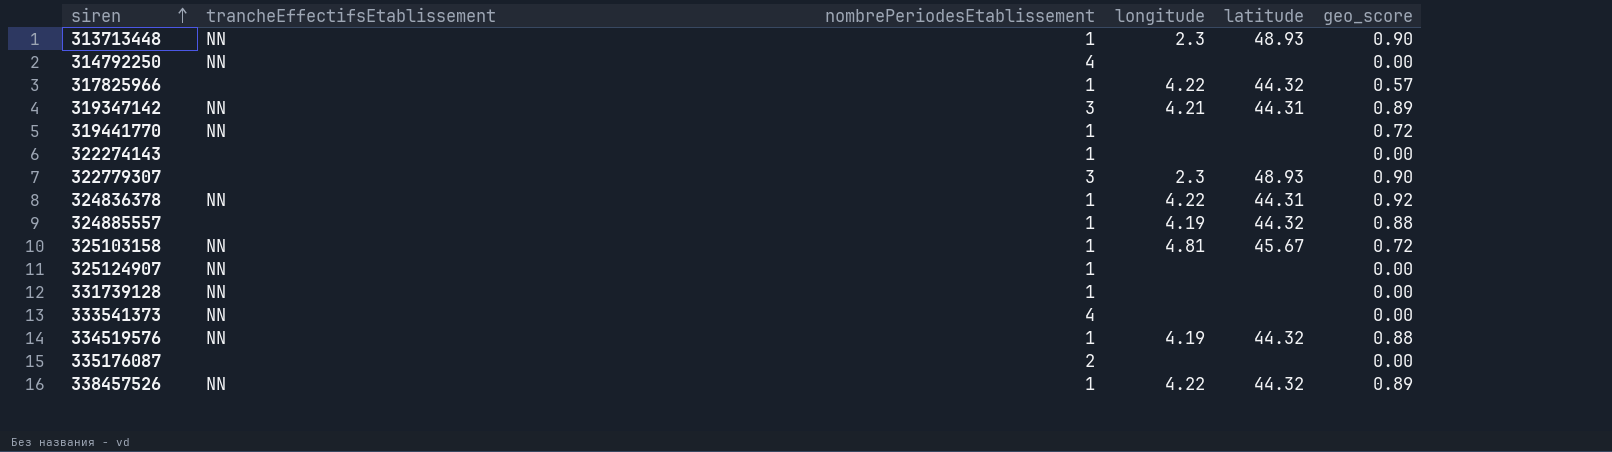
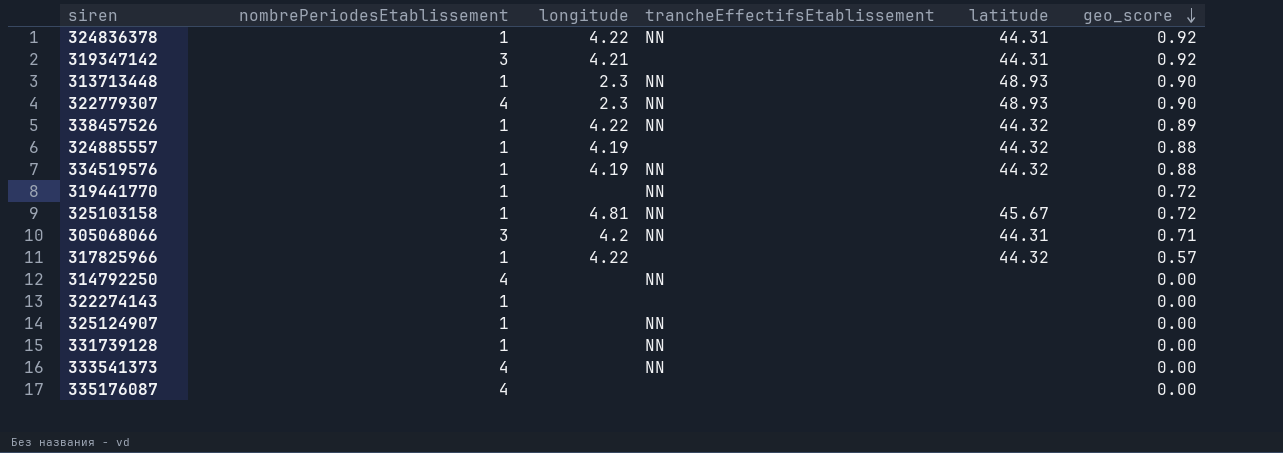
row order: siren ascending -> geo_score descending
column trancheEffectifsEtablissement | position: 2 -> 4
319347142 | trancheEffectifsEtablissement: NN -> none
319347142 | geo_score: 0.89 -> 0.92
322779307 | nombrePeriodesEtablissement: 3 -> 4
322779307 | trancheEffectifsEtablissement: none -> NN
row 305068066: none -> 3 | 4.2 | NN | 44.31 | 0.71
335176087 | nombrePeriodesEtablissement: 2 -> 4

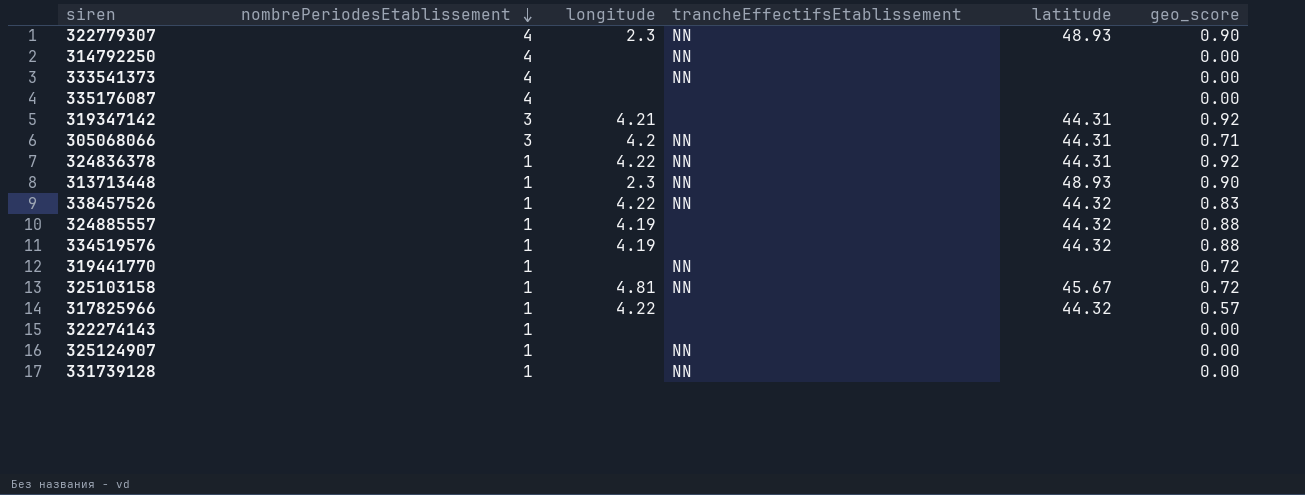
row order: geo_score descending -> nombrePeriodesEtablissement descending
338457526 | geo_score: 0.89 -> 0.83
334519576 | trancheEffectifsEtablissement: NN -> none

